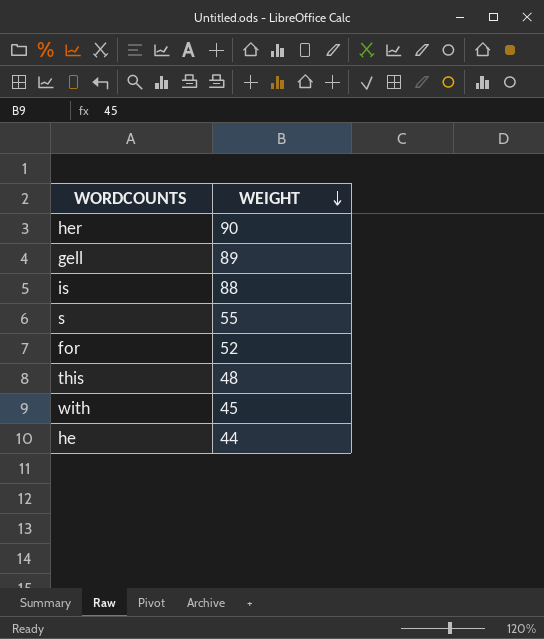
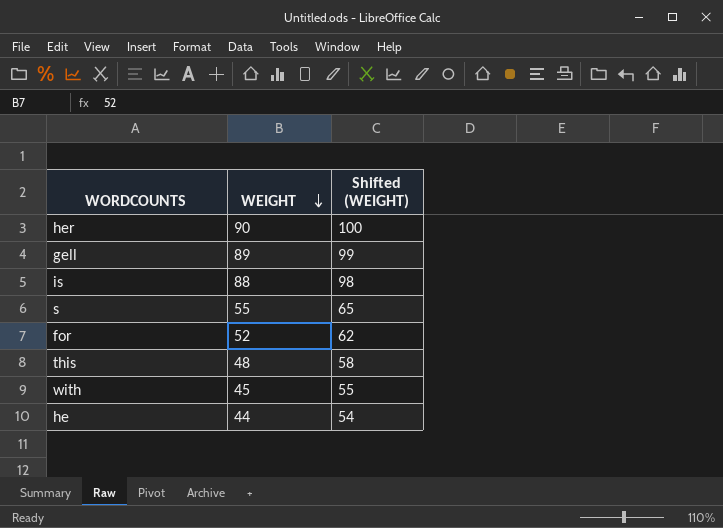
column Shifted (WEIGHT) | formula: none -> [WEIGHT] + 10

